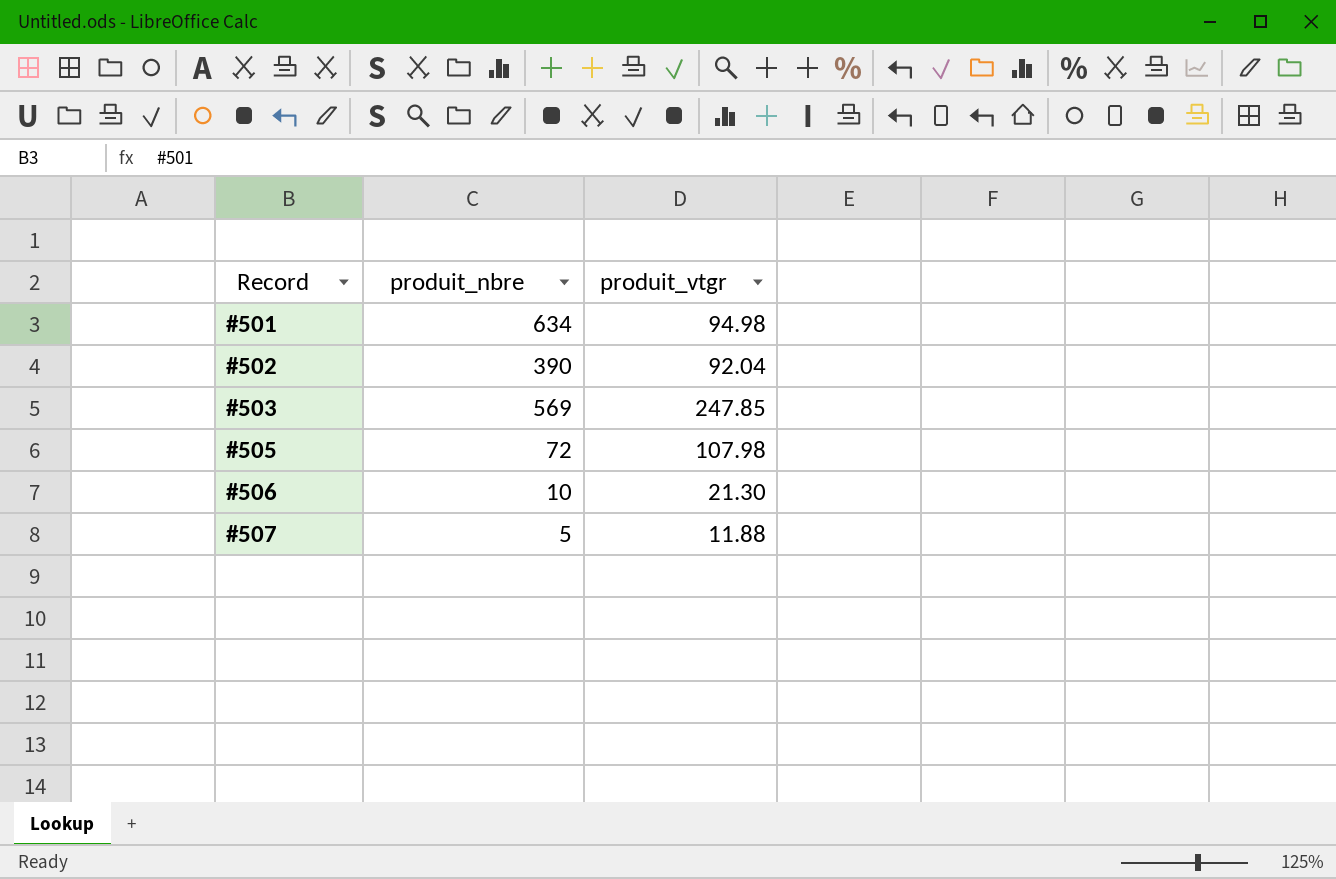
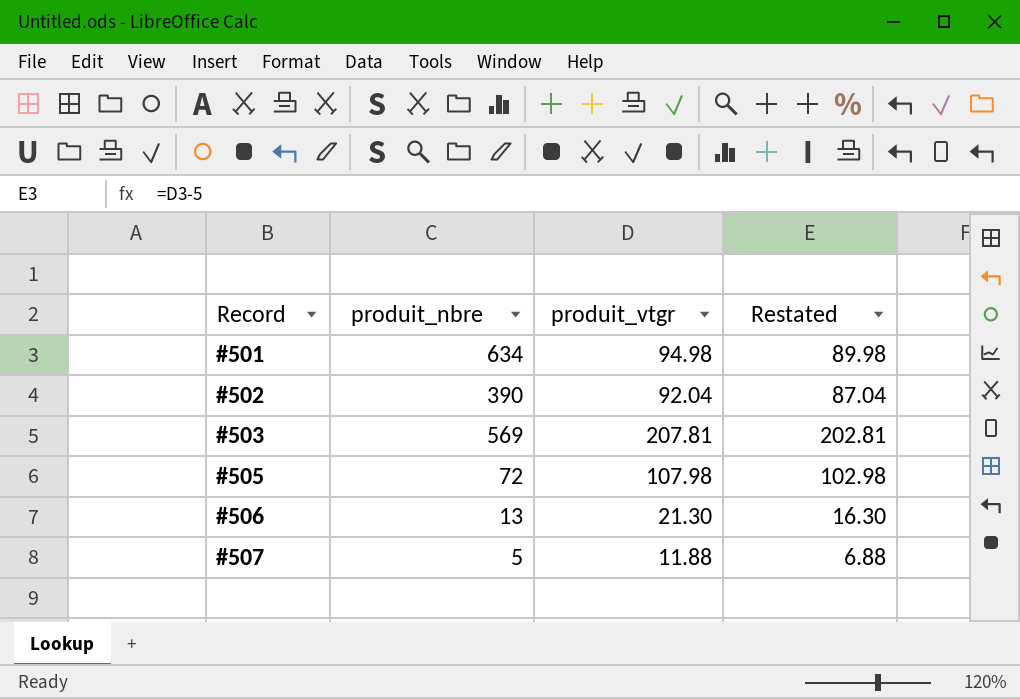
column Restated | formula: none -> [produit_vtgr] - 5
#503 | produit_vtgr: 247.85 -> 207.81
#506 | produit_nbre: 10 -> 13

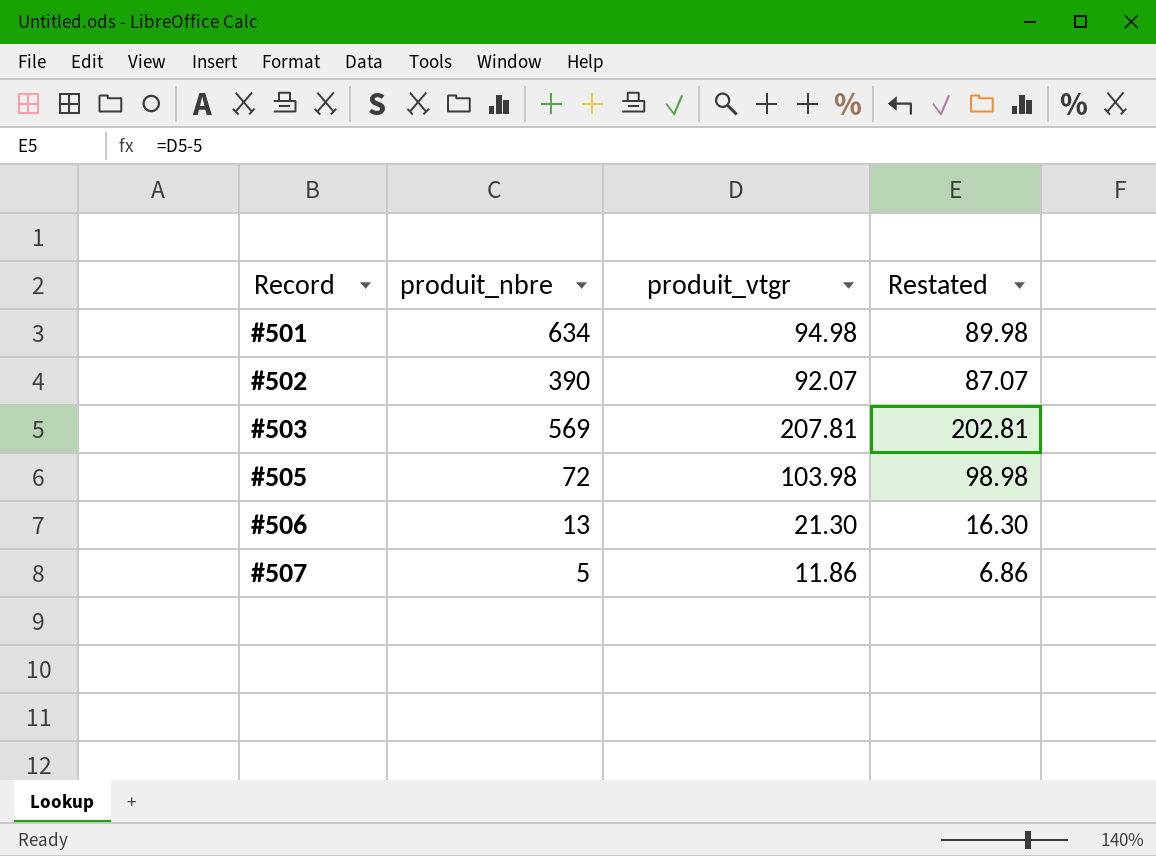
#502 | produit_vtgr: 92.04 -> 92.07
#502 | Restated: 87.04 -> 87.07
#505 | produit_vtgr: 107.98 -> 103.98
#505 | Restated: 102.98 -> 98.98
#507 | produit_vtgr: 11.88 -> 11.86
#507 | Restated: 6.88 -> 6.86

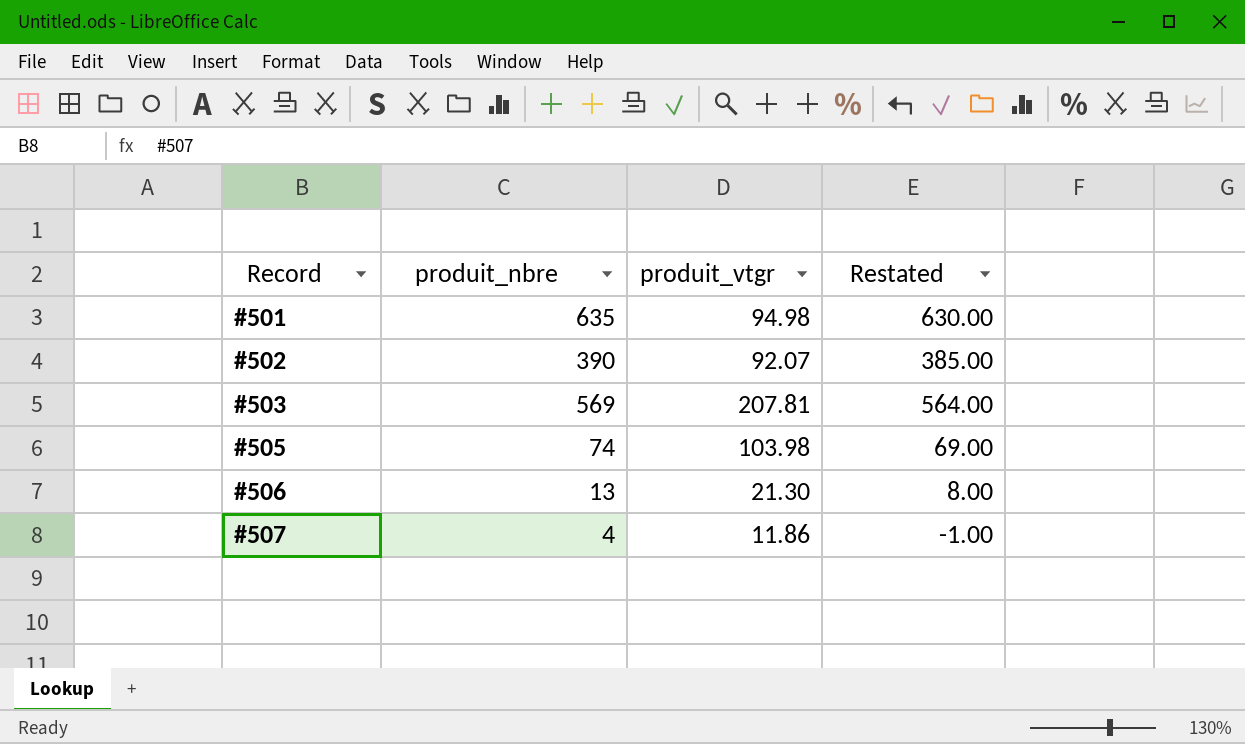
column Restated | formula: [produit_vtgr] - 5 -> [produit_nbre] - 5
#501 | produit_nbre: 634 -> 635
#505 | produit_nbre: 72 -> 74
#507 | produit_nbre: 5 -> 4

